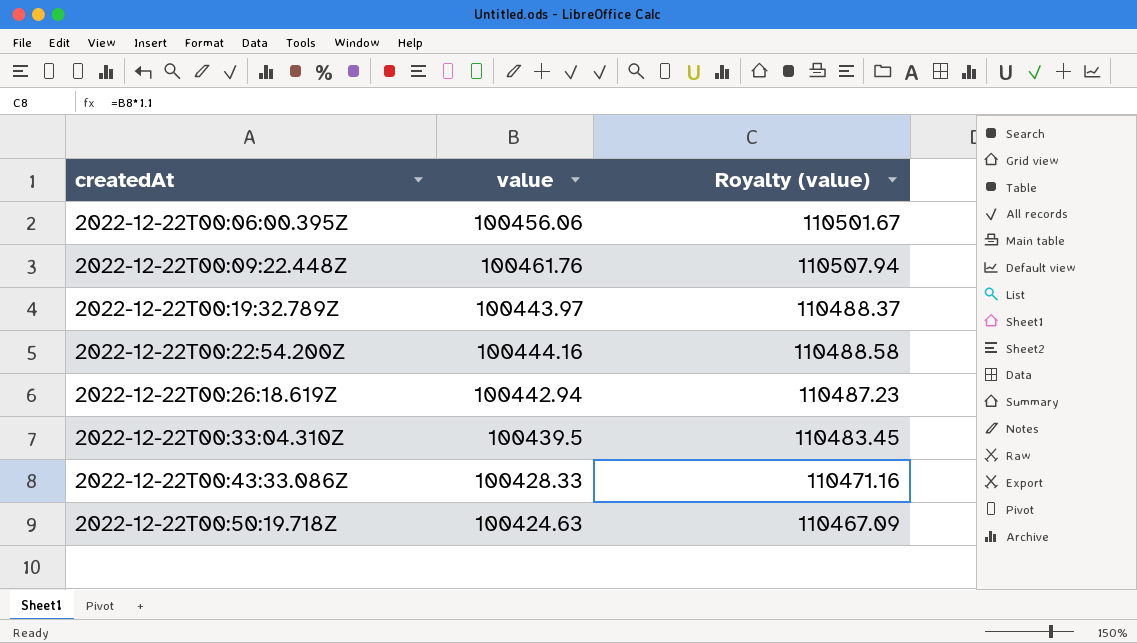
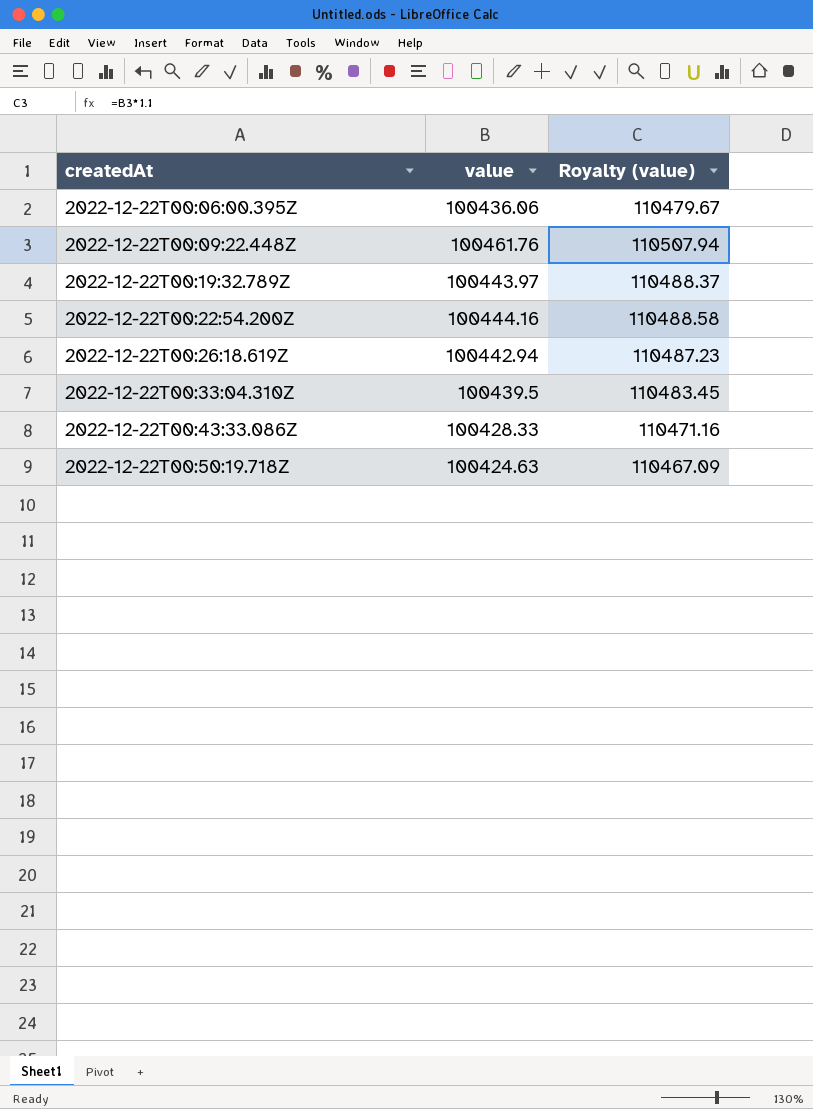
2022-12-22T00:06:00.395Z | value: 100456.06 -> 100436.06
2022-12-22T00:06:00.395Z | Royalty (value): 110501.67 -> 110479.67

